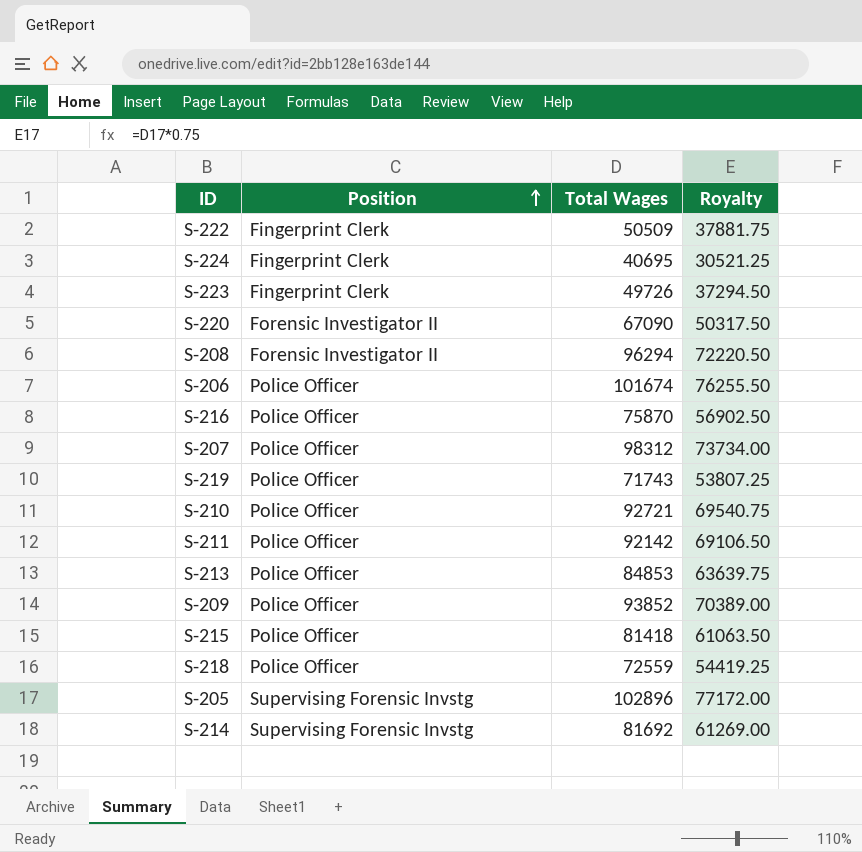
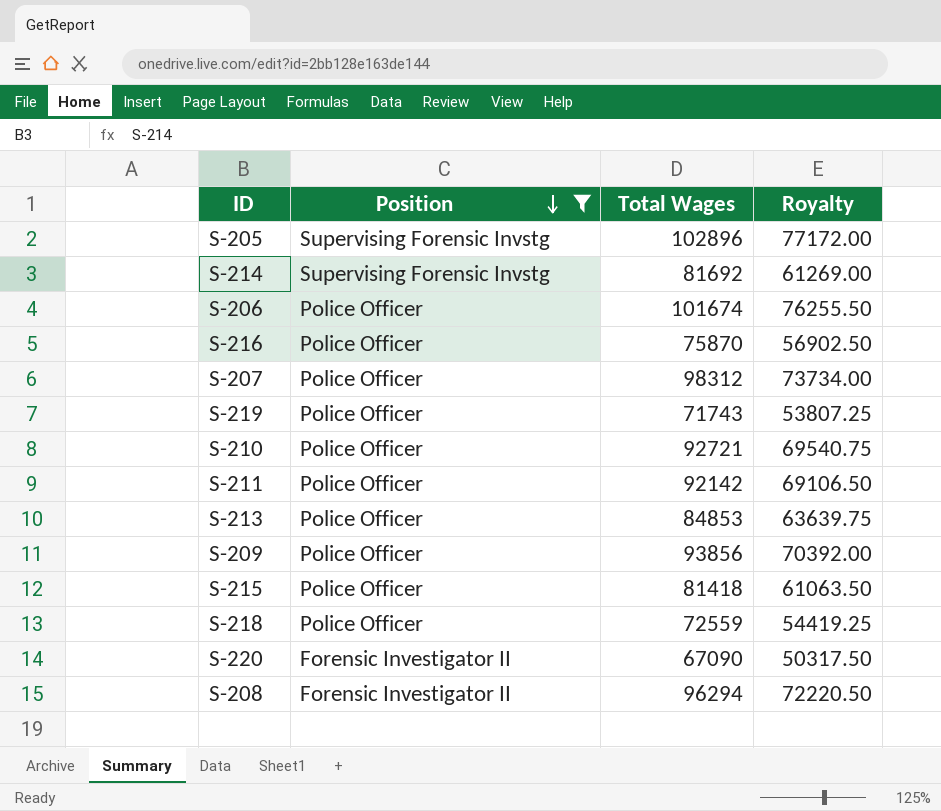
filter: none -> Position != Fingerprint Clerk
row order: Position ascending -> Position descending
S-209 | Total Wages: 93852 -> 93856
S-209 | Royalty: 70389.00 -> 70392.00

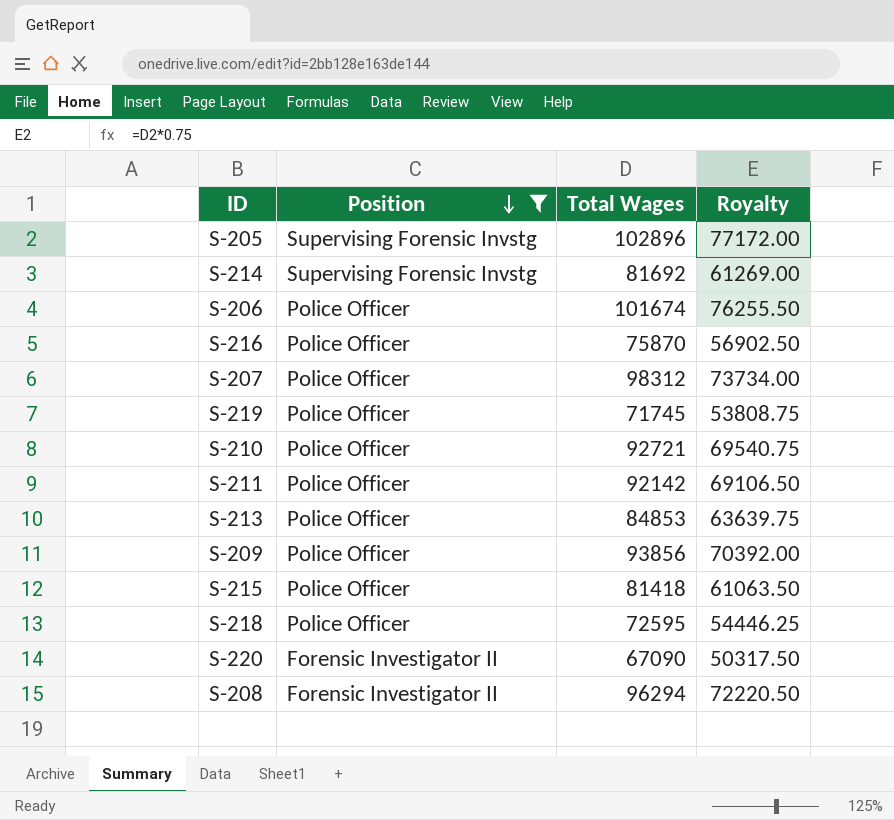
S-219 | Total Wages: 71743 -> 71745
S-219 | Royalty: 53807.25 -> 53808.75
S-218 | Total Wages: 72559 -> 72595
S-218 | Royalty: 54419.25 -> 54446.25

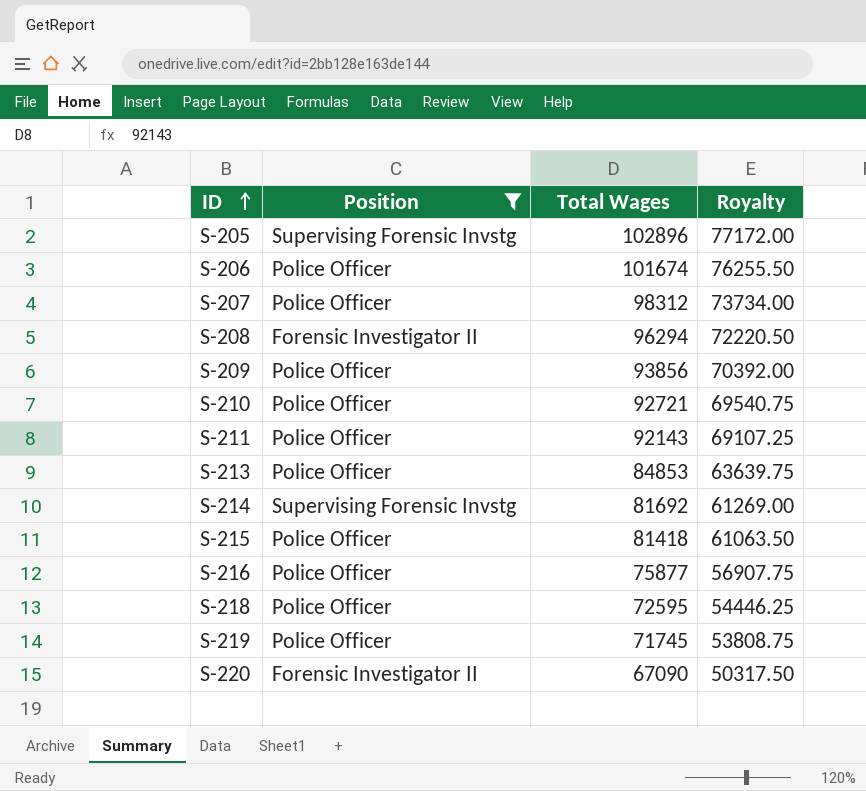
row order: Position descending -> ID ascending
S-211 | Total Wages: 92142 -> 92143
S-211 | Royalty: 69106.50 -> 69107.25
S-216 | Total Wages: 75870 -> 75877
S-216 | Royalty: 56902.50 -> 56907.75

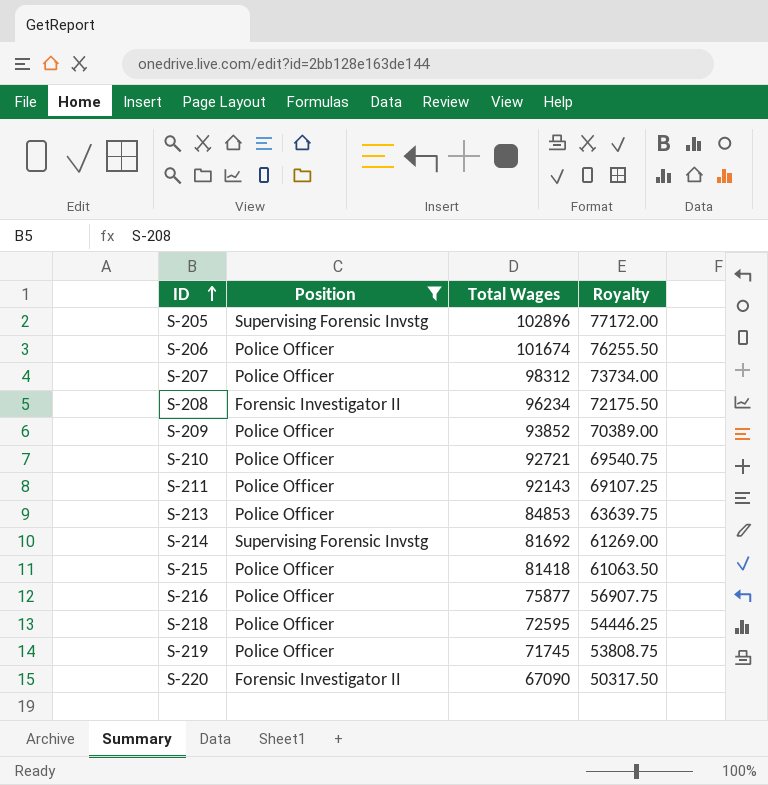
S-208 | Total Wages: 96294 -> 96234
S-208 | Royalty: 72220.50 -> 72175.50
S-209 | Total Wages: 93856 -> 93852
S-209 | Royalty: 70392.00 -> 70389.00

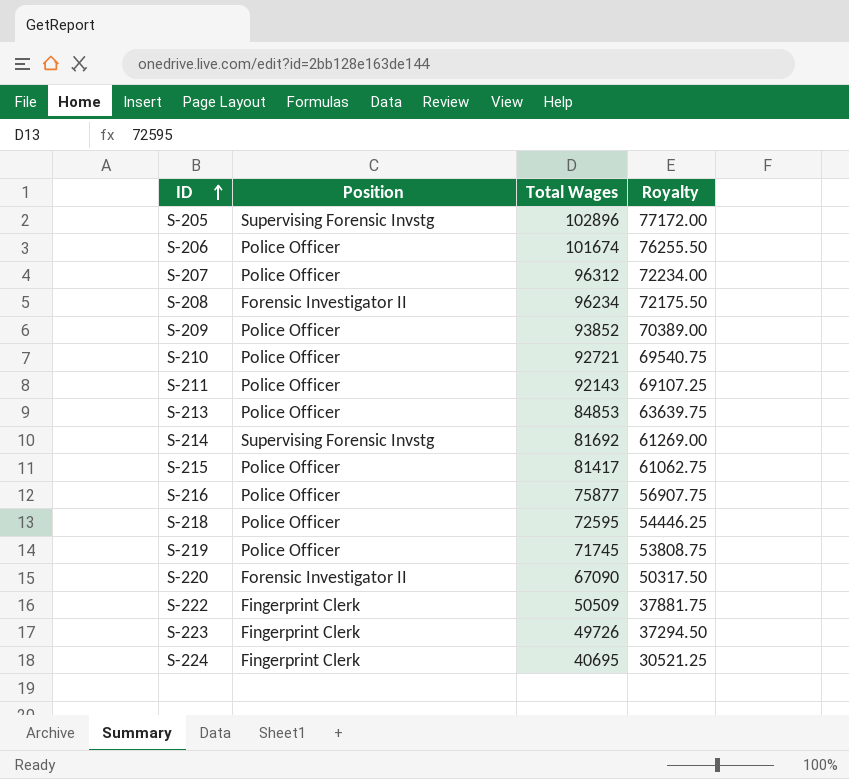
filter: Position != Fingerprint Clerk -> none
S-207 | Total Wages: 98312 -> 96312
S-207 | Royalty: 73734.00 -> 72234.00
S-215 | Total Wages: 81418 -> 81417
S-215 | Royalty: 61063.50 -> 61062.75

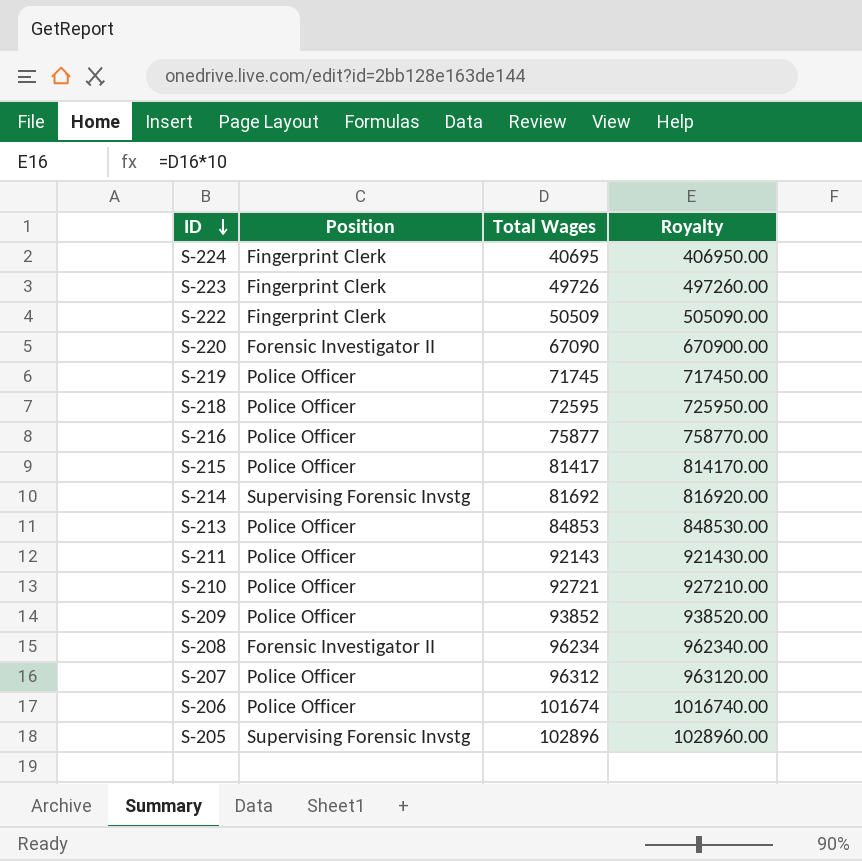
row order: ID ascending -> ID descending
column Royalty | formula: [Total Wages] * 0.75 -> [Total Wages] * 10

